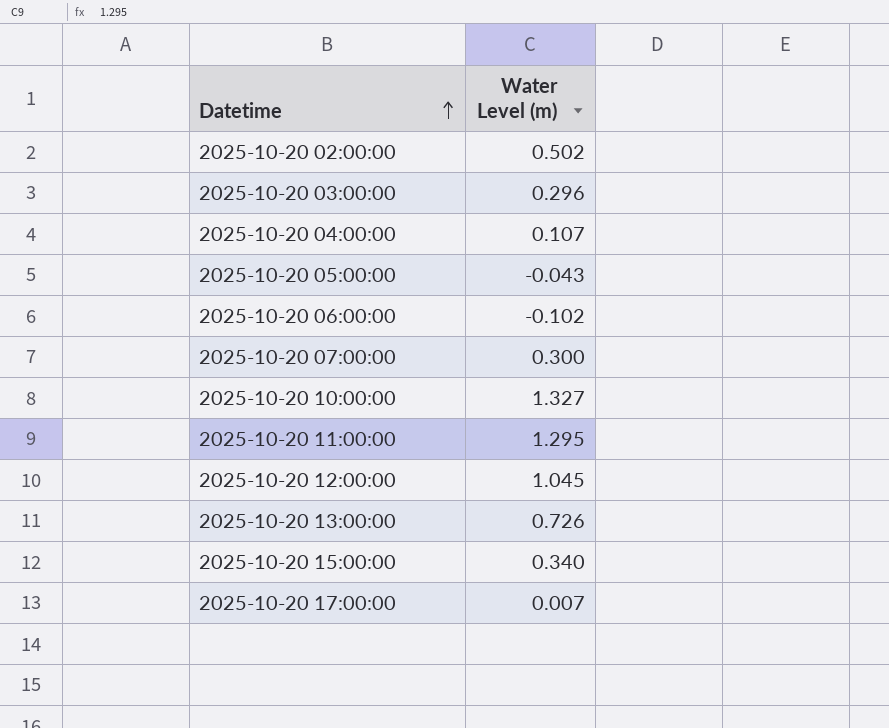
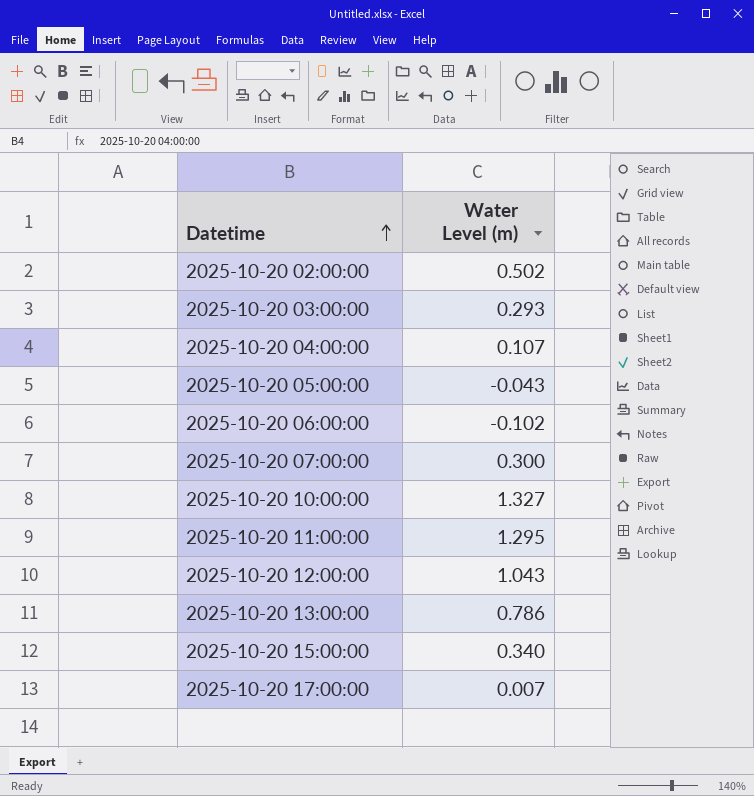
2025-10-20 03:00:00 | Water Level (m): 0.296 -> 0.293
2025-10-20 12:00:00 | Water Level (m): 1.045 -> 1.043
2025-10-20 13:00:00 | Water Level (m): 0.726 -> 0.786

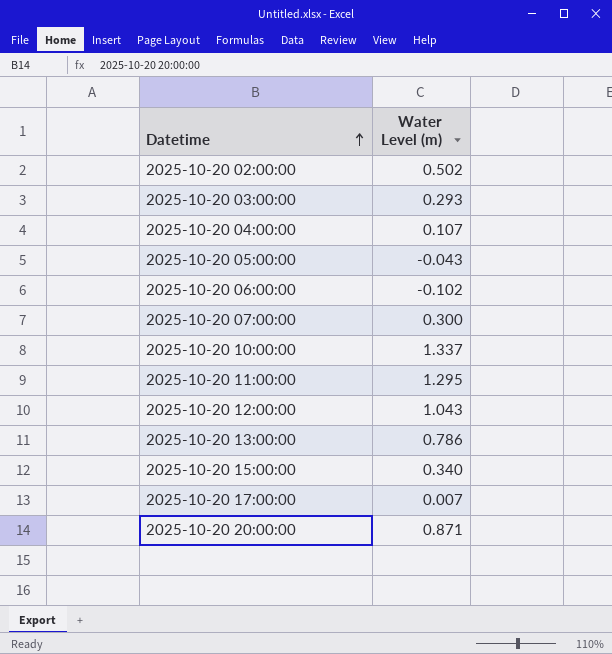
2025-10-20 10:00:00 | Water Level (m): 1.327 -> 1.337
row 2025-10-20 20:00:00: none -> 0.871

